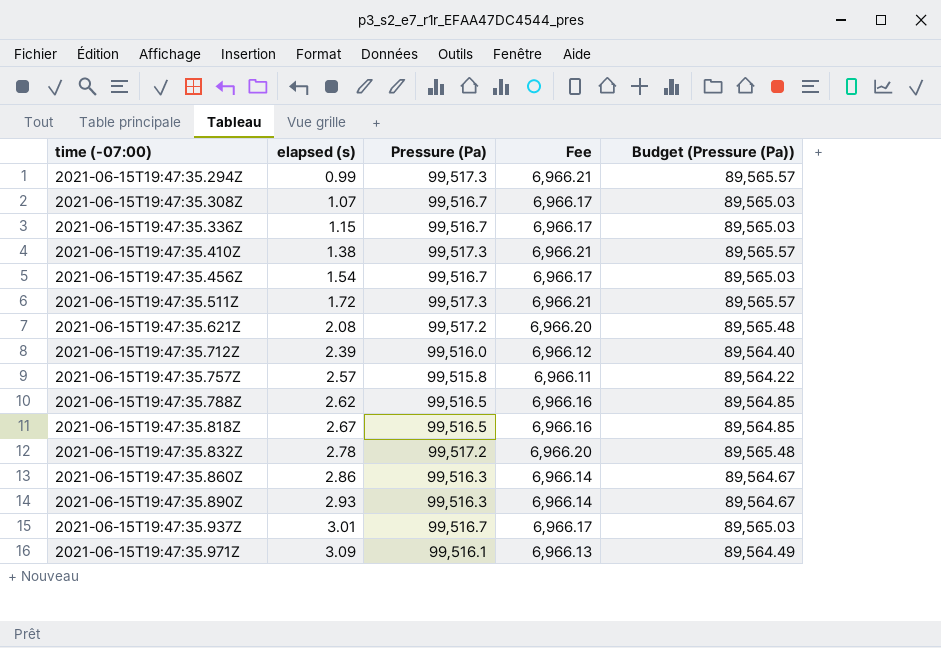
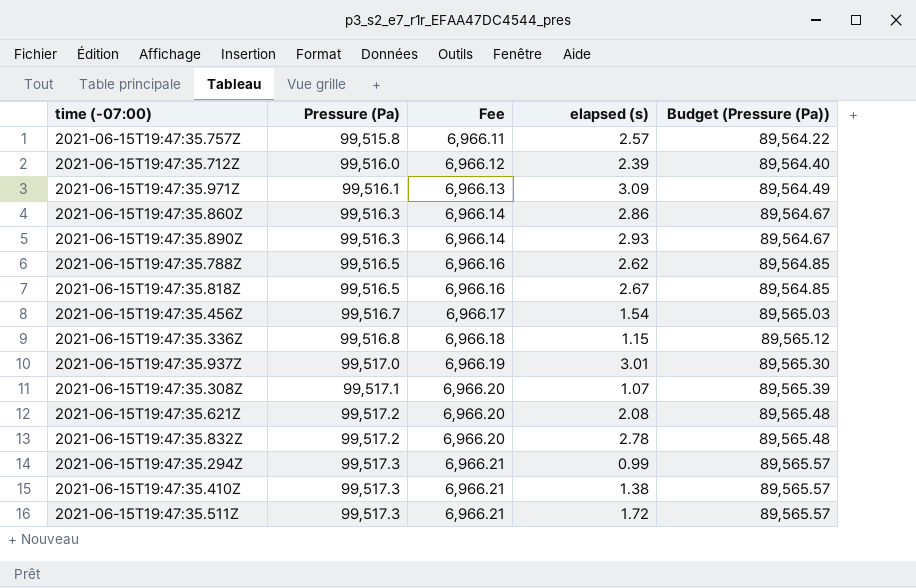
row order: time (-07:00) ascending -> Pressure (Pa) ascending
column elapsed (s) | position: 2 -> 4
2021-06-15T19:47:35.336Z | Pressure (Pa): 99,516.7 -> 99,516.8
2021-06-15T19:47:35.336Z | Fee: 6,966.17 -> 6,966.18
2021-06-15T19:47:35.336Z | Budget (Pressure (Pa)): 89,565.03 -> 89,565.12
2021-06-15T19:47:35.937Z | Pressure (Pa): 99,516.7 -> 99,517.0
2021-06-15T19:47:35.937Z | Fee: 6,966.17 -> 6,966.19
2021-06-15T19:47:35.937Z | Budget (Pressure (Pa)): 89,565.03 -> 89,565.30
2021-06-15T19:47:35.308Z | Pressure (Pa): 99,516.7 -> 99,517.1
2021-06-15T19:47:35.308Z | Fee: 6,966.17 -> 6,966.20
2021-06-15T19:47:35.308Z | Budget (Pressure (Pa)): 89,565.03 -> 89,565.39

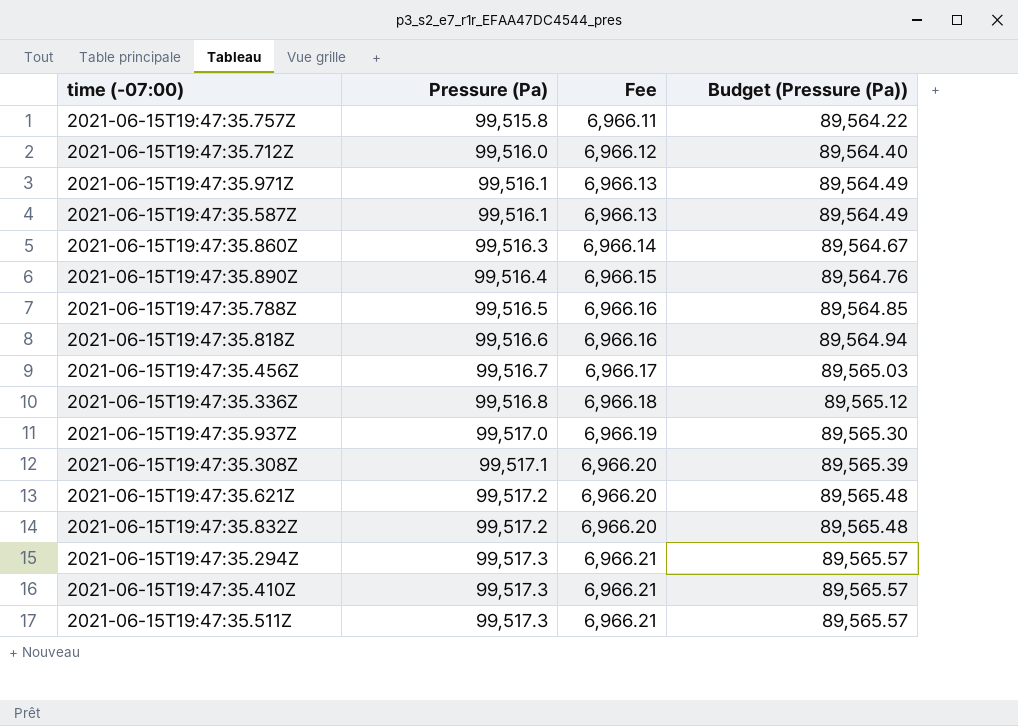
column elapsed (s) | position: 4 -> none
row 2021-06-15T19:47:35.587Z: none -> 99,516.1 | 6,966.13 | 89,564.49
2021-06-15T19:47:35.890Z | Pressure (Pa): 99,516.3 -> 99,516.4
2021-06-15T19:47:35.890Z | Fee: 6,966.14 -> 6,966.15
2021-06-15T19:47:35.890Z | Budget (Pressure (Pa)): 89,564.67 -> 89,564.76
2021-06-15T19:47:35.818Z | Pressure (Pa): 99,516.5 -> 99,516.6
2021-06-15T19:47:35.818Z | Budget (Pressure (Pa)): 89,564.85 -> 89,564.94

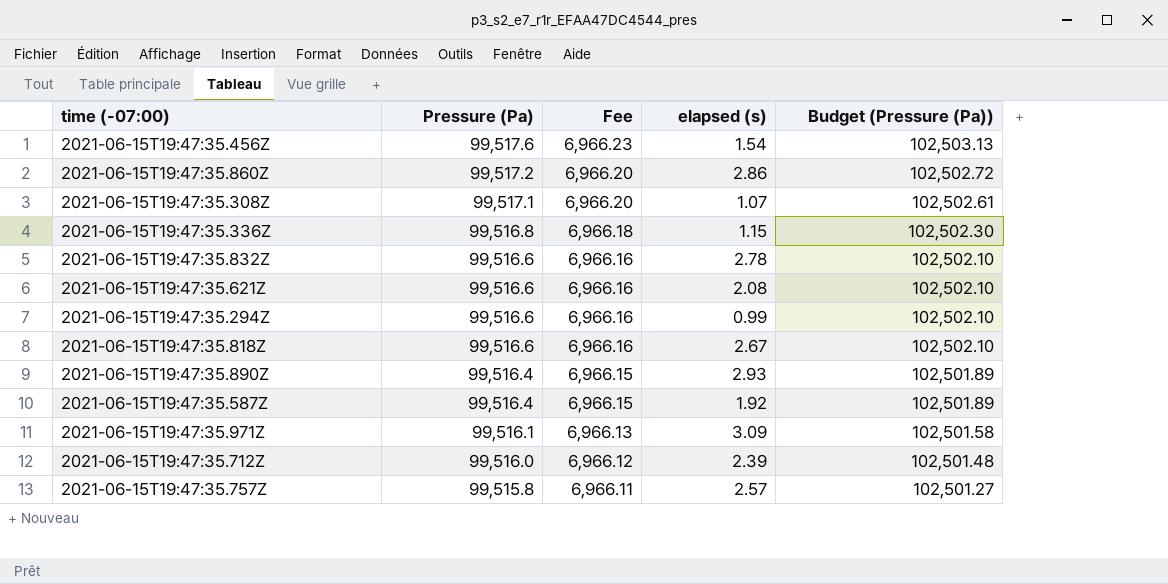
row order: Pressure (Pa) ascending -> Pressure (Pa) descending
column elapsed (s) | position: none -> 4
column Budget (Pressure (Pa)) | formula: [Pressure (Pa)] * 0.9 -> [Pressure (Pa)] * 1.03
row 2021-06-15T19:47:35.788Z: 99,516.5 | 6,966.16 | 89,564.85 -> none
row 2021-06-15T19:47:35.937Z: 99,517.0 | 6,966.19 | 89,565.30 -> none
row 2021-06-15T19:47:35.410Z: 99,517.3 | 6,966.21 | 89,565.57 -> none
row 2021-06-15T19:47:35.511Z: 99,517.3 | 6,966.21 | 89,565.57 -> none
2021-06-15T19:47:35.456Z | Pressure (Pa): 99,516.7 -> 99,517.6
2021-06-15T19:47:35.456Z | Fee: 6,966.17 -> 6,966.23
2021-06-15T19:47:35.860Z | Pressure (Pa): 99,516.3 -> 99,517.2
2021-06-15T19:47:35.860Z | Fee: 6,966.14 -> 6,966.20
2021-06-15T19:47:35.832Z | Pressure (Pa): 99,517.2 -> 99,516.6
2021-06-15T19:47:35.832Z | Fee: 6,966.20 -> 6,966.16
2021-06-15T19:47:35.621Z | Pressure (Pa): 99,517.2 -> 99,516.6
2021-06-15T19:47:35.621Z | Fee: 6,966.20 -> 6,966.16
2021-06-15T19:47:35.294Z | Pressure (Pa): 99,517.3 -> 99,516.6
2021-06-15T19:47:35.294Z | Fee: 6,966.21 -> 6,966.16
2021-06-15T19:47:35.587Z | Pressure (Pa): 99,516.1 -> 99,516.4
2021-06-15T19:47:35.587Z | Fee: 6,966.13 -> 6,966.15

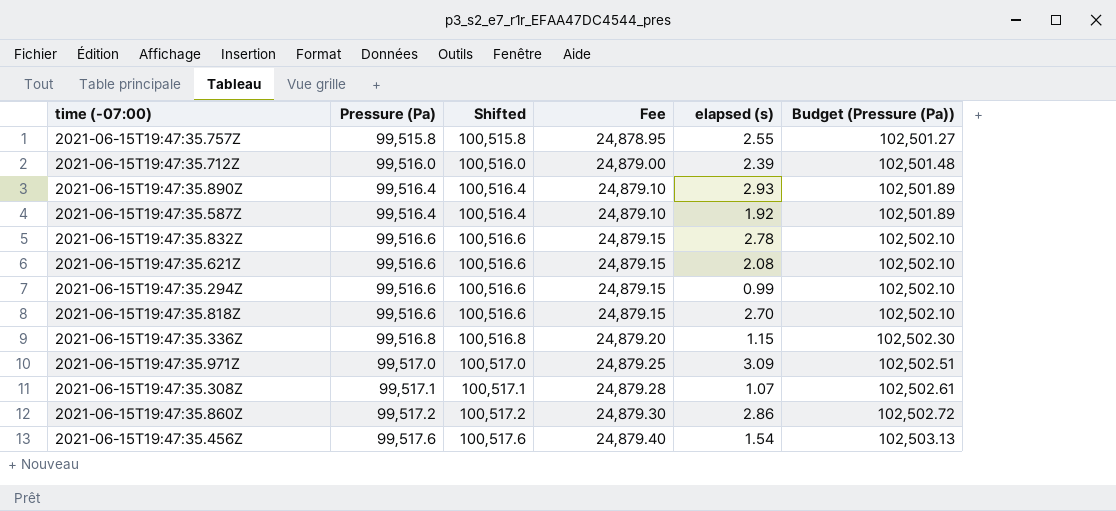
row order: Pressure (Pa) descending -> Pressure (Pa) ascending
column Shifted | formula: none -> [Pressure (Pa)] + 1000
column Fee | formula: [Pressure (Pa)] * 0.07 -> [Pressure (Pa)] * 0.25
2021-06-15T19:47:35.757Z | elapsed (s): 2.57 -> 2.55
2021-06-15T19:47:35.818Z | elapsed (s): 2.67 -> 2.70
2021-06-15T19:47:35.971Z | Pressure (Pa): 99,516.1 -> 99,517.0
2021-06-15T19:47:35.971Z | Budget (Pressure (Pa)): 102,501.58 -> 102,502.51

